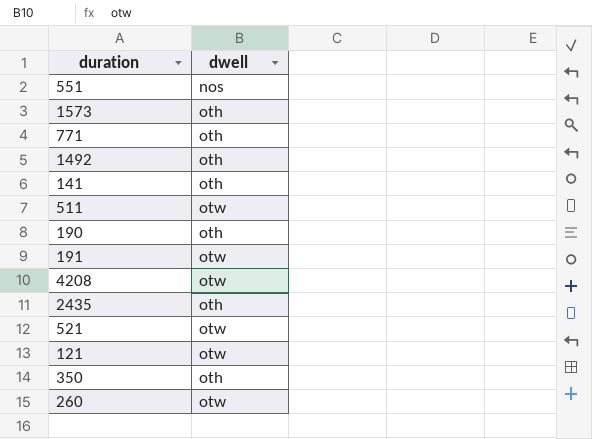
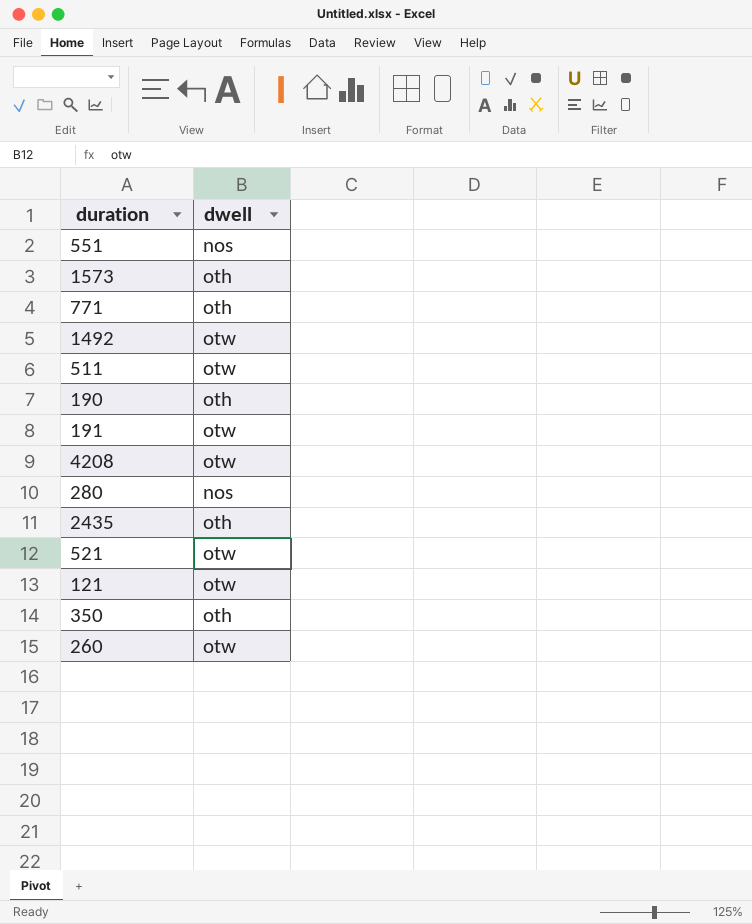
row 141: oth -> none
1492 | dwell: oth -> otw
row 280: none -> nos

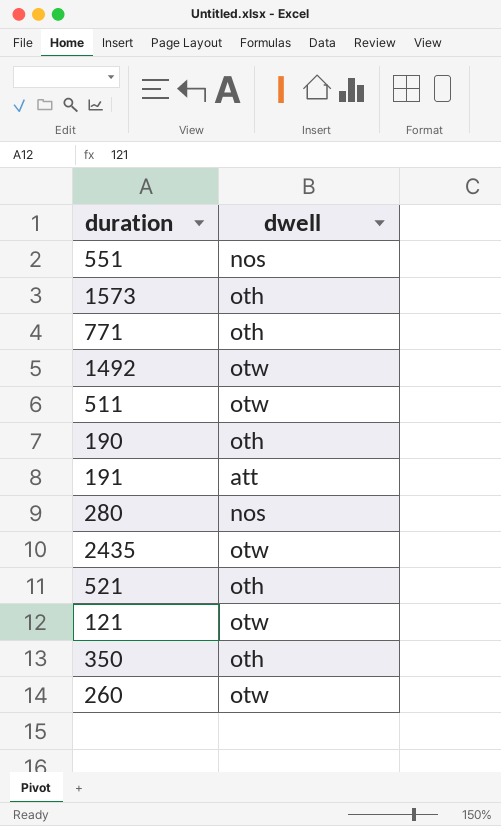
row 4208: otw -> none
191 | dwell: otw -> att
2435 | dwell: oth -> otw
521 | dwell: otw -> oth

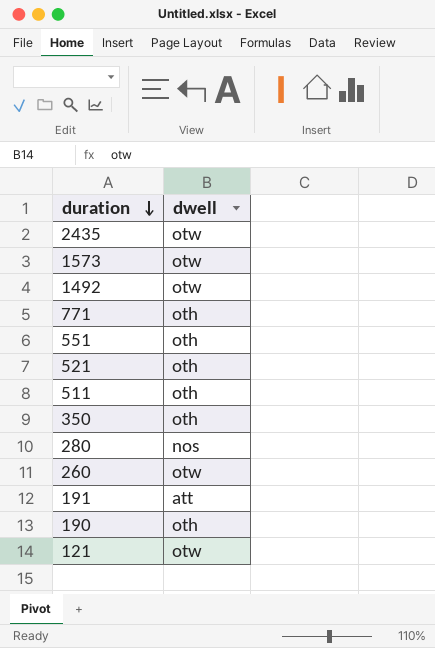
row order: none -> duration descending
1573 | dwell: oth -> otw
551 | dwell: nos -> oth
511 | dwell: otw -> oth

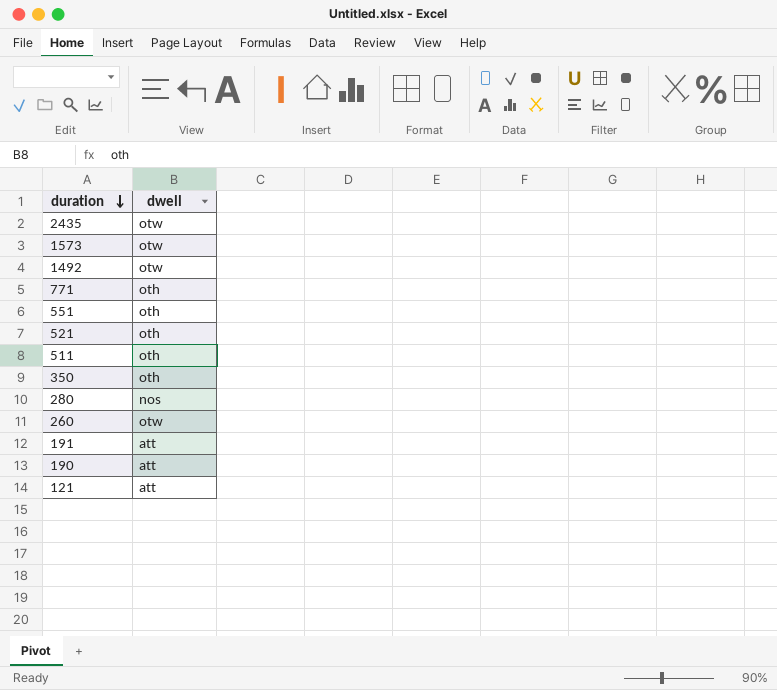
190 | dwell: oth -> att
121 | dwell: otw -> att

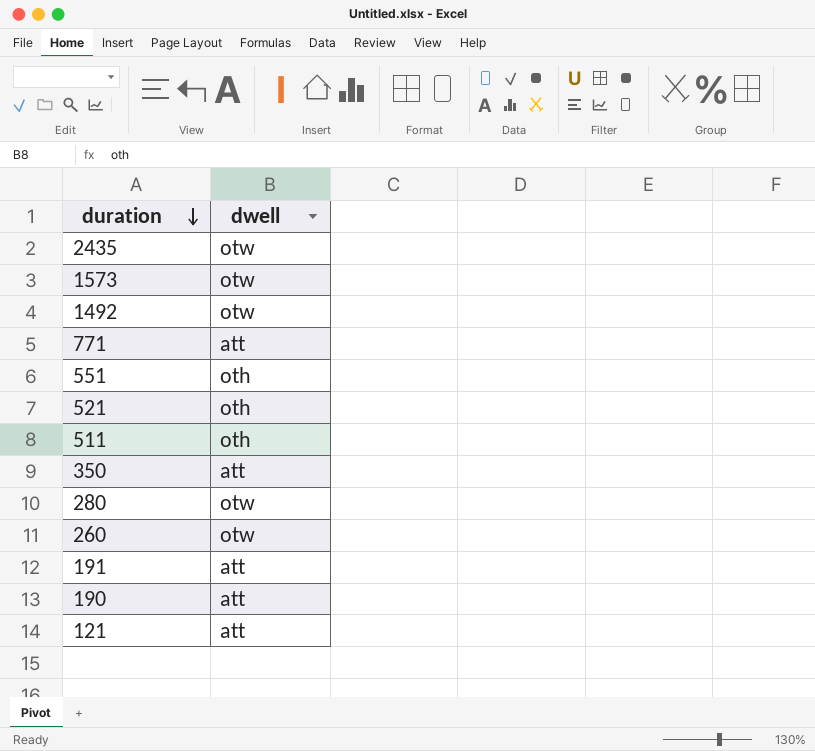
771 | dwell: oth -> att
350 | dwell: oth -> att
280 | dwell: nos -> otw

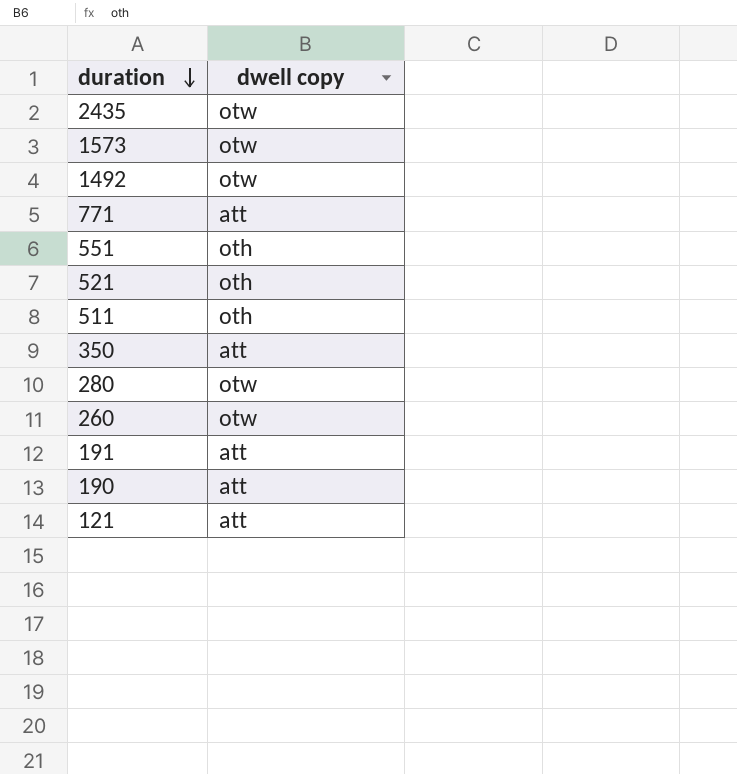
column name: dwell -> dwell copy

